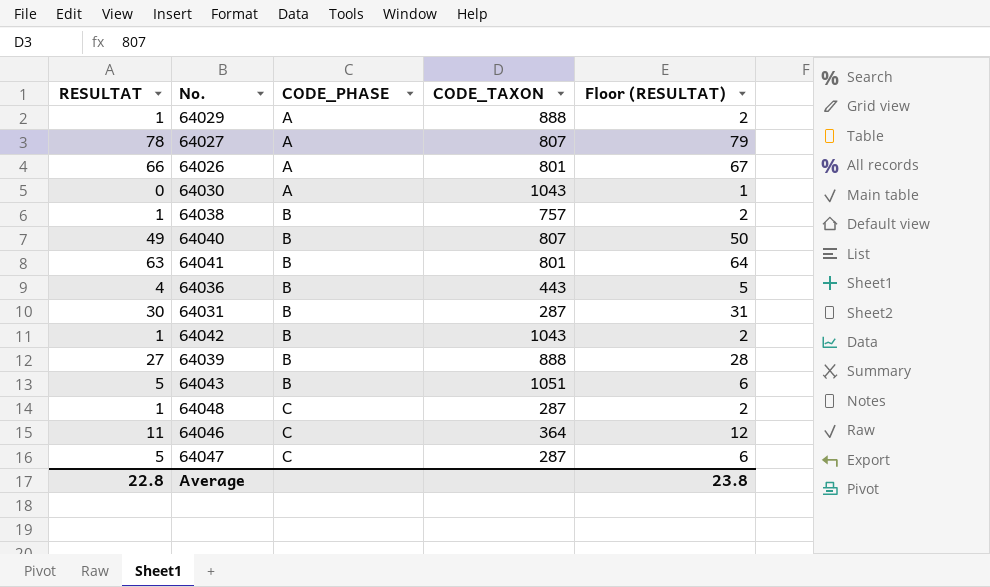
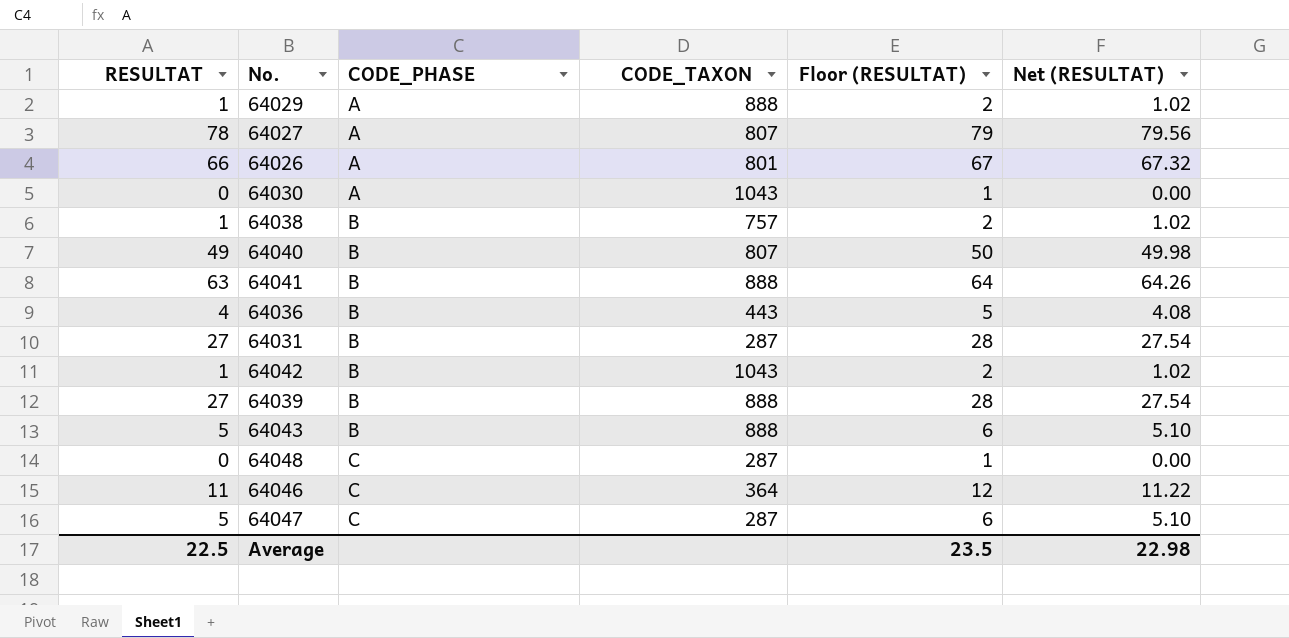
column Net (RESULTAT) | formula: none -> [RESULTAT] * 1.02
64041 | CODE_TAXON: 801 -> 888
64031 | RESULTAT: 30 -> 27
64031 | Floor (RESULTAT): 31 -> 28
64043 | CODE_TAXON: 1051 -> 888
64048 | RESULTAT: 1 -> 0
64048 | Floor (RESULTAT): 2 -> 1
Average | RESULTAT: 22.8 -> 22.5
Average | Floor (RESULTAT): 23.8 -> 23.5

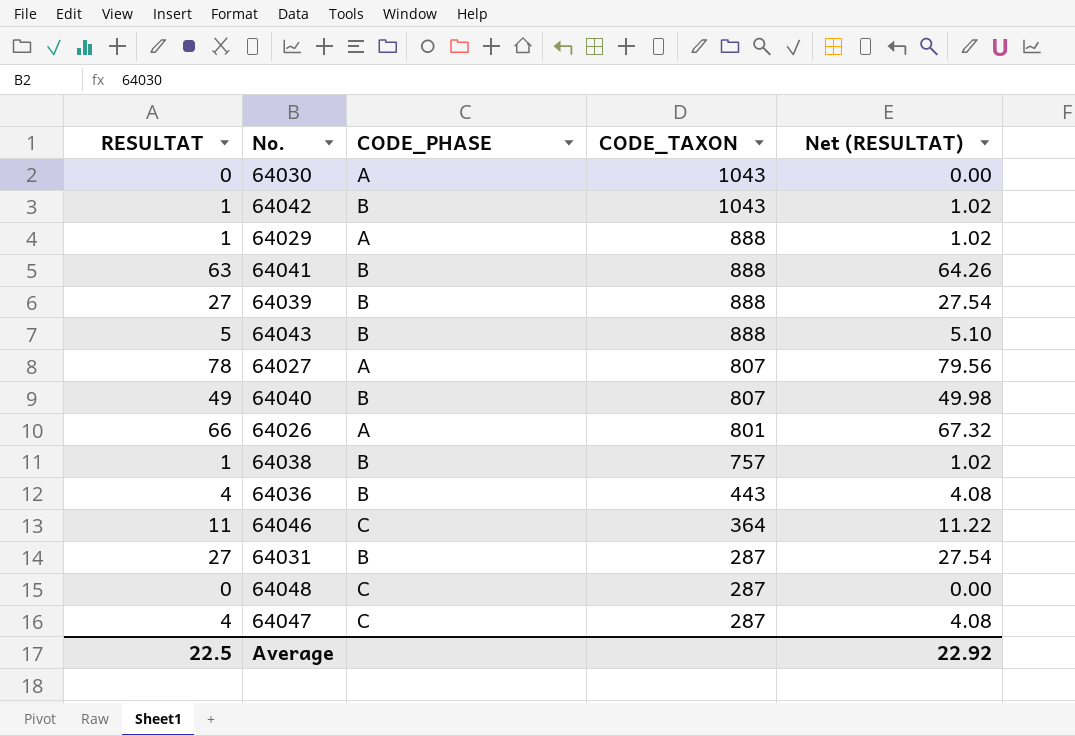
row order: CODE_PHASE ascending -> CODE_TAXON descending
column Floor (RESULTAT) | formula: [RESULTAT] + 1 -> none
64047 | RESULTAT: 5 -> 4
64047 | Net (RESULTAT): 5.10 -> 4.08
Average | Net (RESULTAT): 22.98 -> 22.92

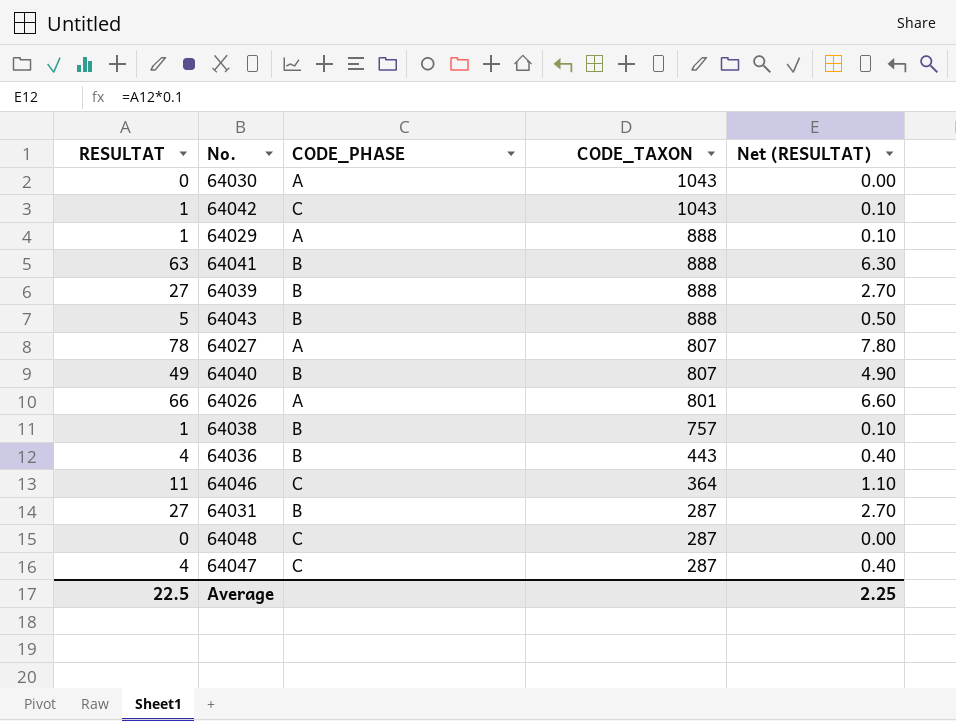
column Net (RESULTAT) | formula: [RESULTAT] * 1.02 -> [RESULTAT] * 0.1
64042 | CODE_PHASE: B -> C
Average | Net (RESULTAT): 22.92 -> 2.25

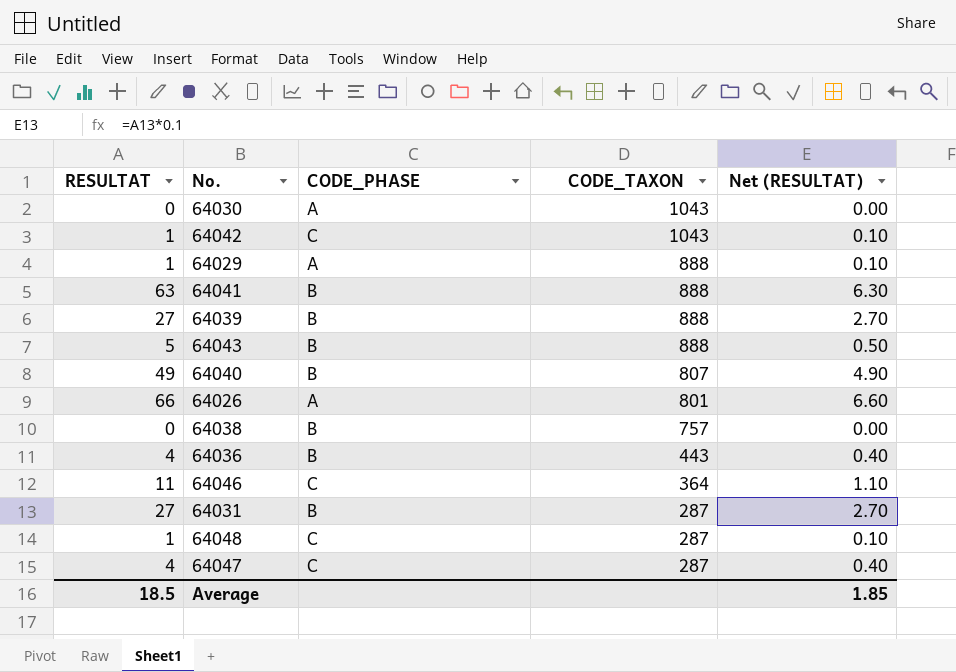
row 64027: 78 | A | 807 | 7.80 -> none
64038 | RESULTAT: 1 -> 0
64038 | Net (RESULTAT): 0.10 -> 0.00
64048 | RESULTAT: 0 -> 1
64048 | Net (RESULTAT): 0.00 -> 0.10
Average | RESULTAT: 22.5 -> 18.5
Average | Net (RESULTAT): 2.25 -> 1.85

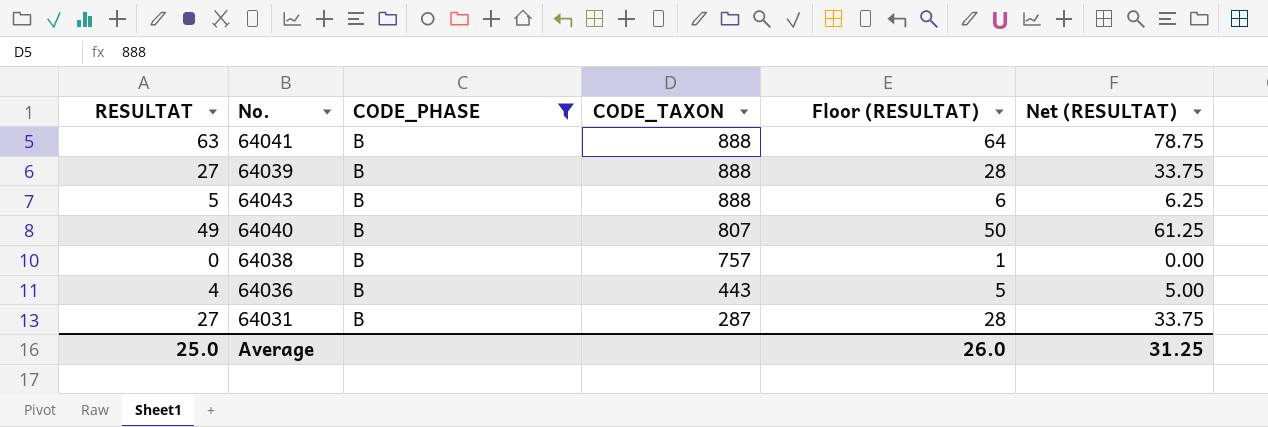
filter: none -> CODE_PHASE = B
column Floor (RESULTAT) | formula: none -> [RESULTAT] + 1
column Net (RESULTAT) | formula: [RESULTAT] * 0.1 -> [RESULTAT] * 1.25
Average | RESULTAT: 18.5 -> 25.0
Average | Net (RESULTAT): 1.85 -> 31.25

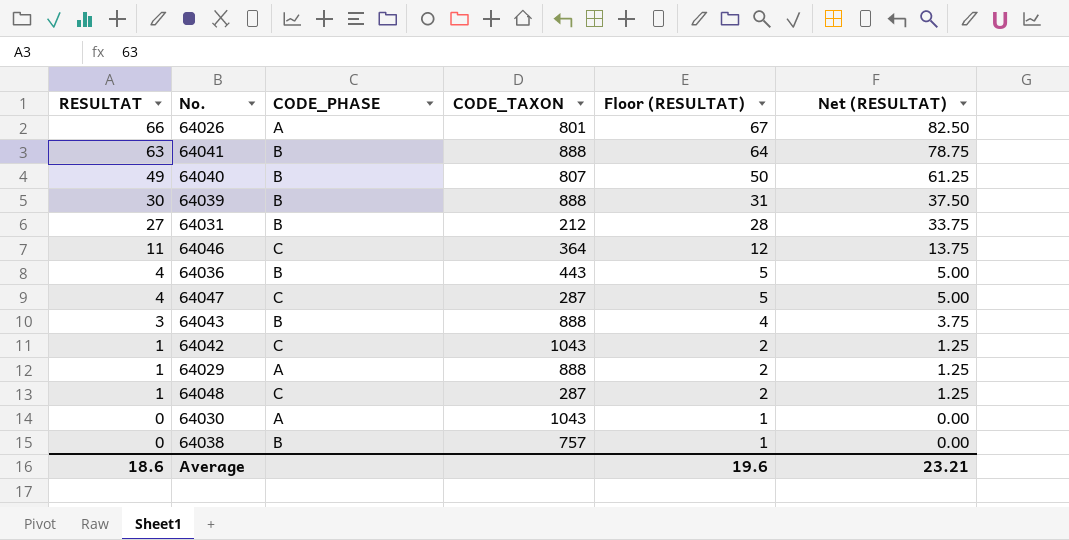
filter: CODE_PHASE = B -> none
row order: CODE_TAXON descending -> RESULTAT descending
64039 | RESULTAT: 27 -> 30
64039 | Floor (RESULTAT): 28 -> 31
64039 | Net (RESULTAT): 33.75 -> 37.50
64031 | CODE_TAXON: 287 -> 212
64043 | RESULTAT: 5 -> 3
64043 | Floor (RESULTAT): 6 -> 4
64043 | Net (RESULTAT): 6.25 -> 3.75
Average | RESULTAT: 25.0 -> 18.6
Average | Floor (RESULTAT): 26.0 -> 19.6
Average | Net (RESULTAT): 31.25 -> 23.21

